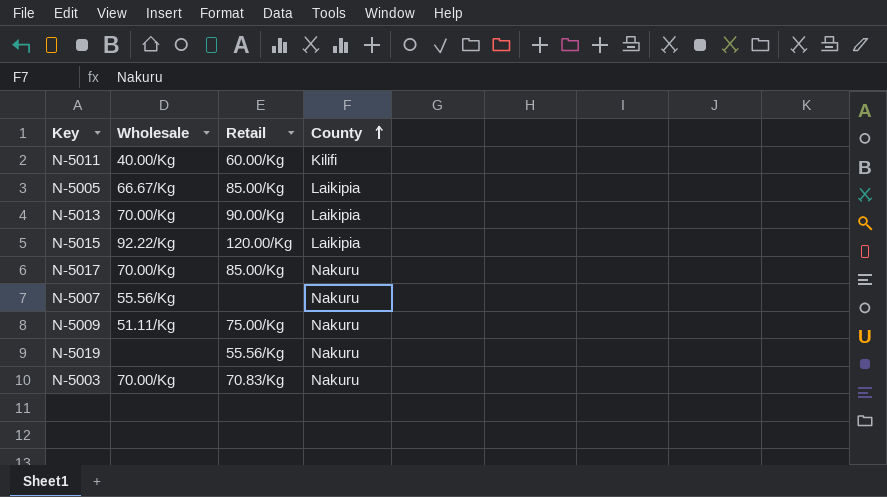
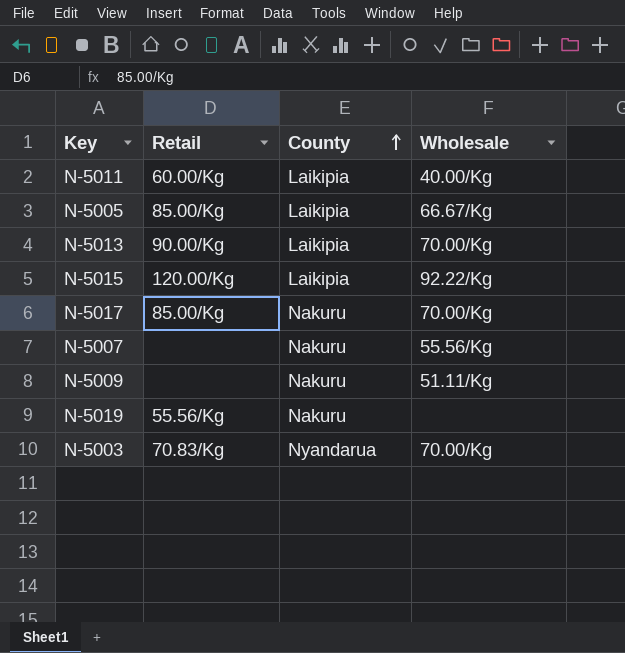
column Wholesale | position: 2 -> 4
N-5011 | County: Kilifi -> Laikipia
N-5009 | Retail: 75.00/Kg -> none
N-5003 | County: Nakuru -> Nyandarua

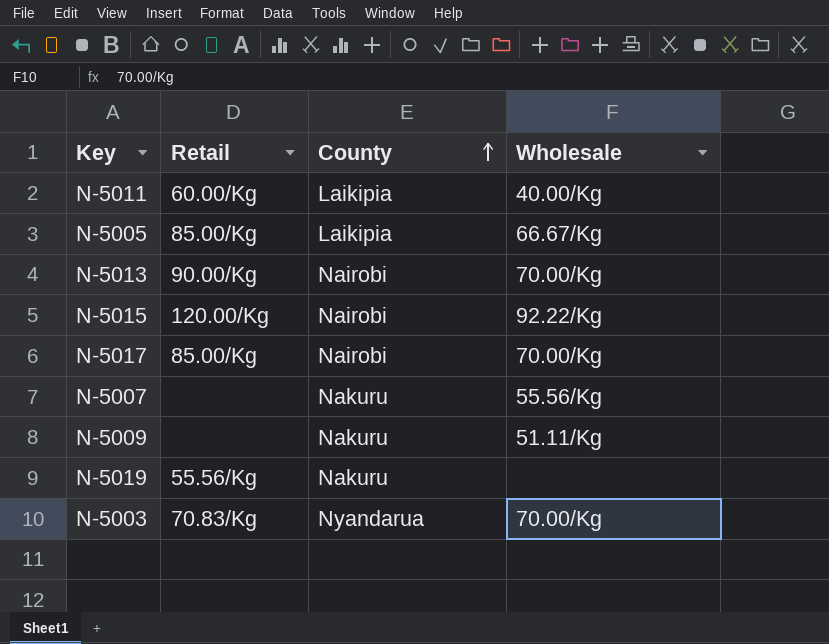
N-5013 | County: Laikipia -> Nairobi
N-5015 | County: Laikipia -> Nairobi
N-5017 | County: Nakuru -> Nairobi

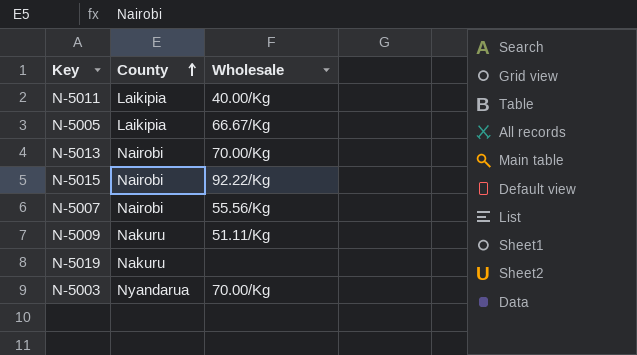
column Retail | position: 2 -> none
row N-5017: 85.00/Kg | Nairobi | 70.00/Kg -> none
N-5007 | County: Nakuru -> Nairobi

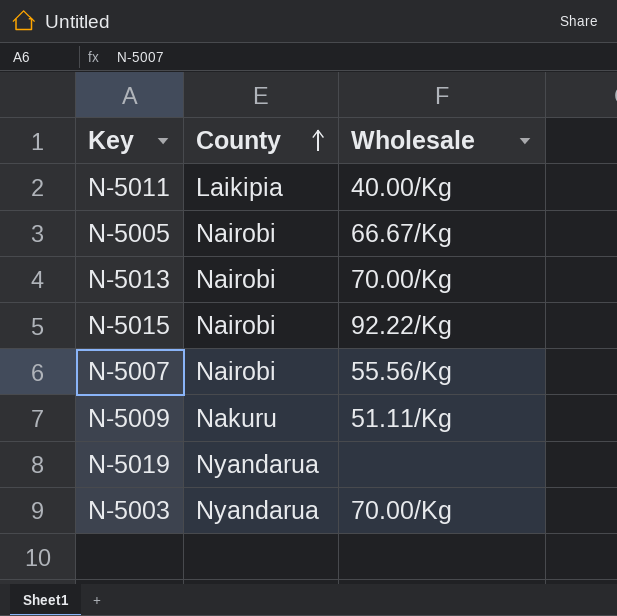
N-5005 | County: Laikipia -> Nairobi
N-5019 | County: Nakuru -> Nyandarua

